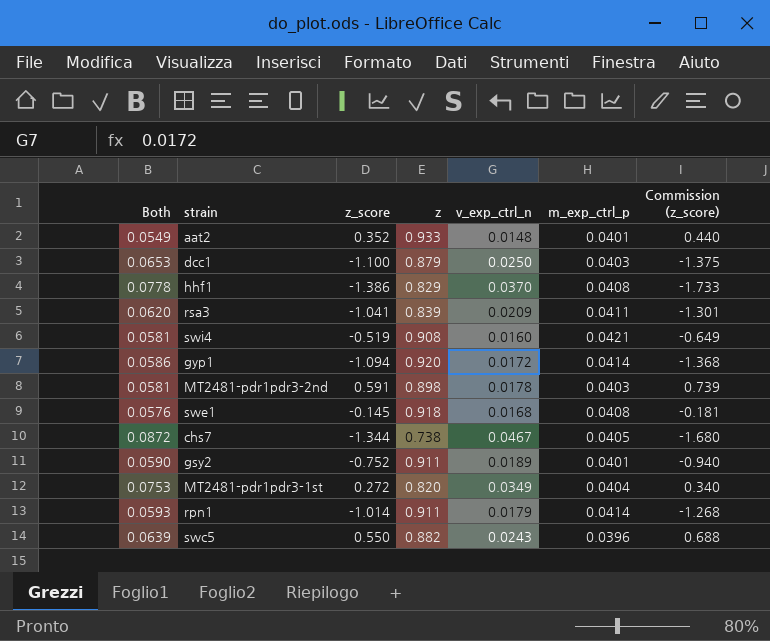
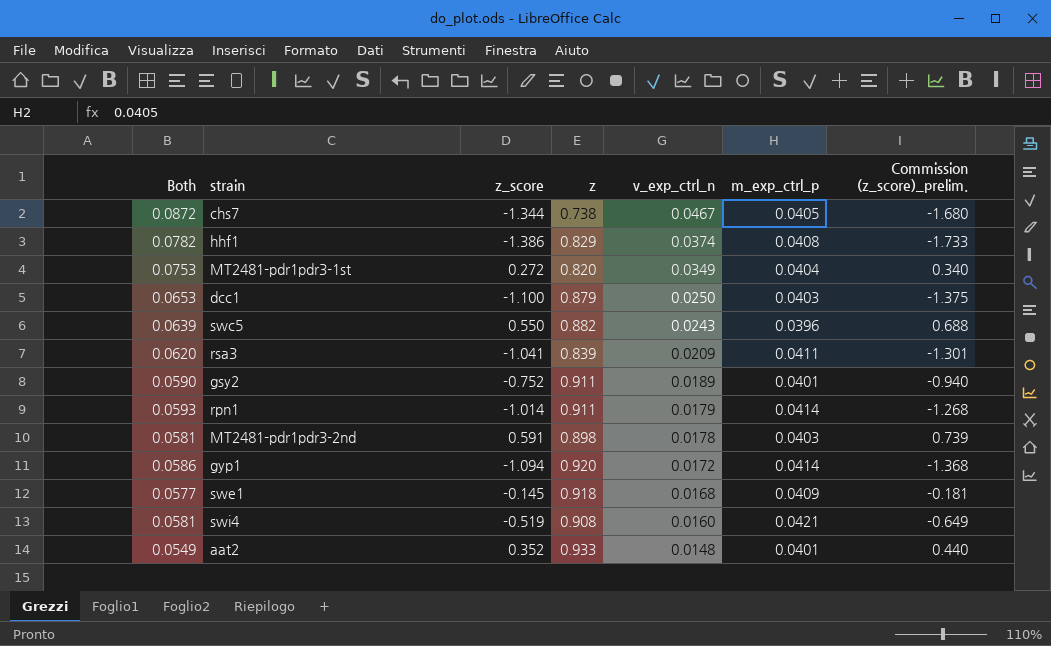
row order: none -> v_exp_ctrl_n descending
column name: Commission (z_score) -> Commission (z_score)_prelim.
hhf1 | Both: 0.0778 -> 0.0782
hhf1 | v_exp_ctrl_n: 0.0370 -> 0.0374
swe1 | Both: 0.0576 -> 0.0577
swe1 | m_exp_ctrl_p: 0.0408 -> 0.0409

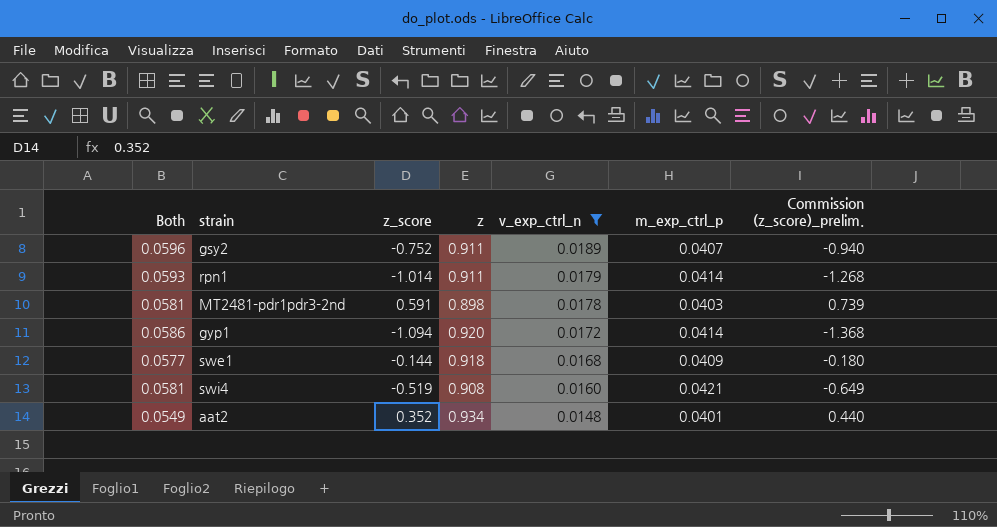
filter: none -> v_exp_ctrl_n <= 0.0189
gsy2 | Both: 0.0590 -> 0.0596
gsy2 | m_exp_ctrl_p: 0.0401 -> 0.0407
swe1 | z_score: -0.145 -> -0.144
swe1 | Commission (z_score)_prelim.: -0.181 -> -0.180
aat2 | z: 0.933 -> 0.934

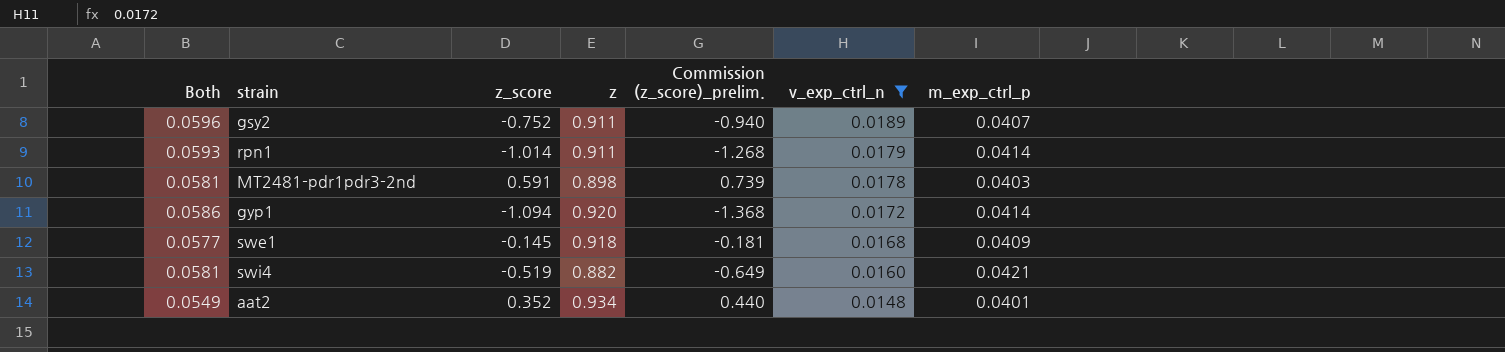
column Commission (z_score)_prelim. | position: 7 -> 5
swe1 | z_score: -0.144 -> -0.145
swe1 | Commission (z_score)_prelim.: -0.180 -> -0.181
swi4 | z: 0.908 -> 0.882

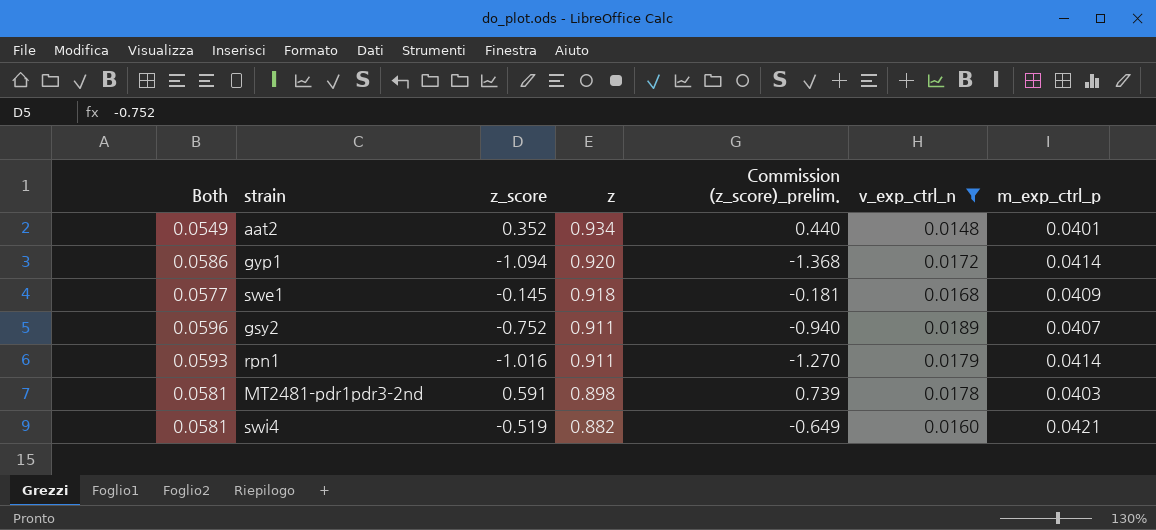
row order: v_exp_ctrl_n descending -> z descending
rpn1 | z_score: -1.014 -> -1.016
rpn1 | Commission (z_score)_prelim.: -1.268 -> -1.270

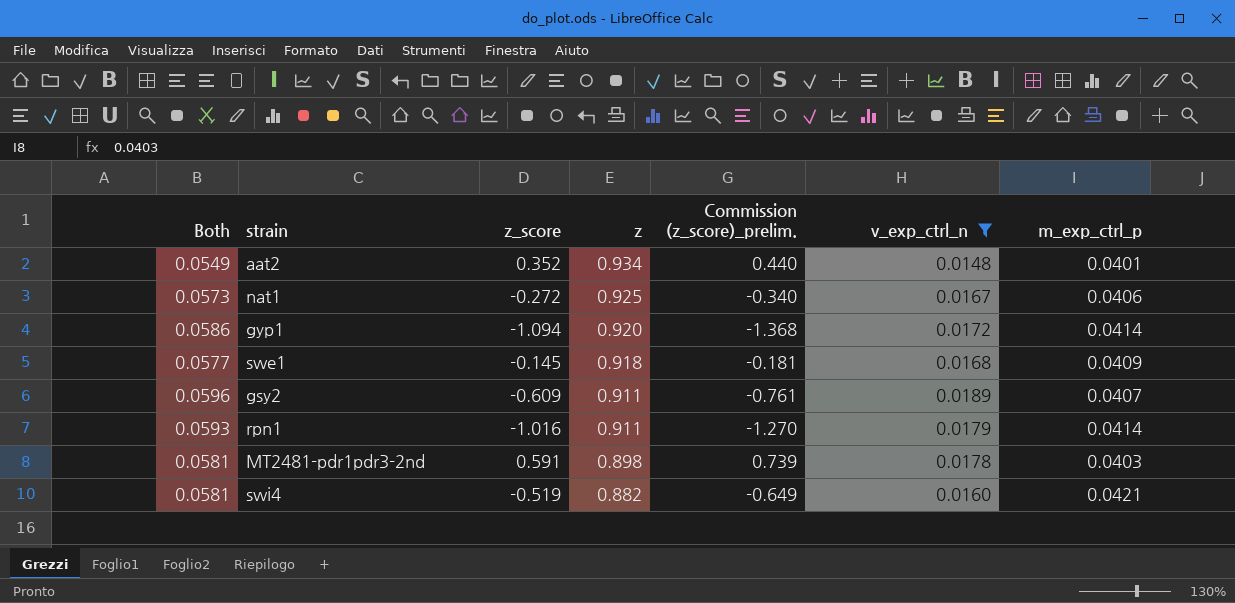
row nat1: none -> 0.0573 | -0.272 | 0.925 | -0.340 | 0.0167 | 0.0406
gsy2 | z_score: -0.752 -> -0.609
gsy2 | Commission (z_score)_prelim.: -0.940 -> -0.761

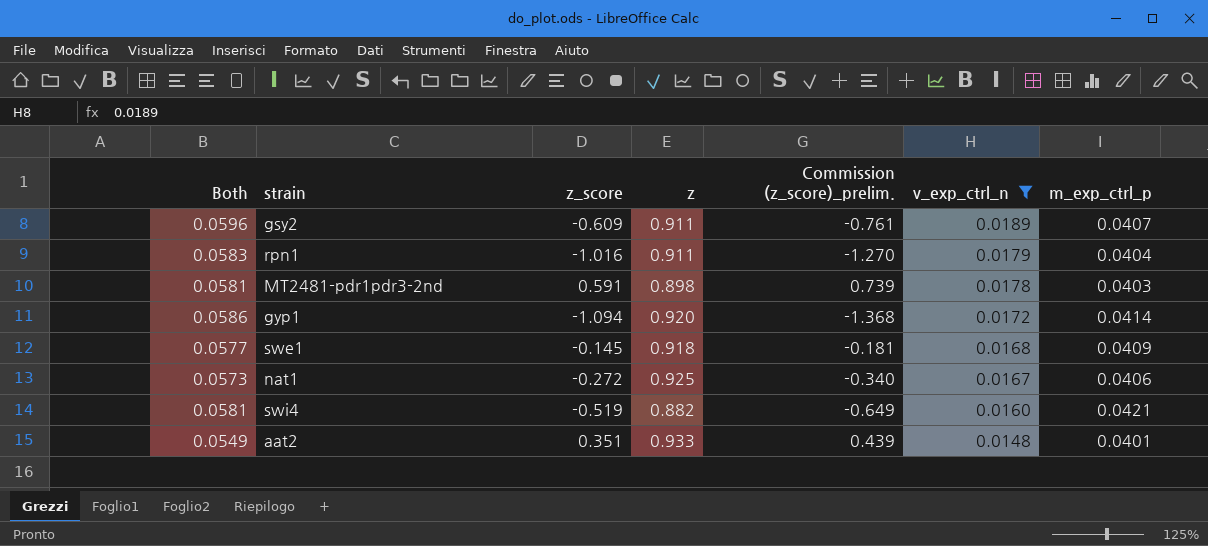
row order: z descending -> v_exp_ctrl_n descending
rpn1 | Both: 0.0593 -> 0.0583
rpn1 | m_exp_ctrl_p: 0.0414 -> 0.0404
aat2 | z_score: 0.352 -> 0.351
aat2 | z: 0.934 -> 0.933
aat2 | Commission (z_score)_prelim.: 0.440 -> 0.439

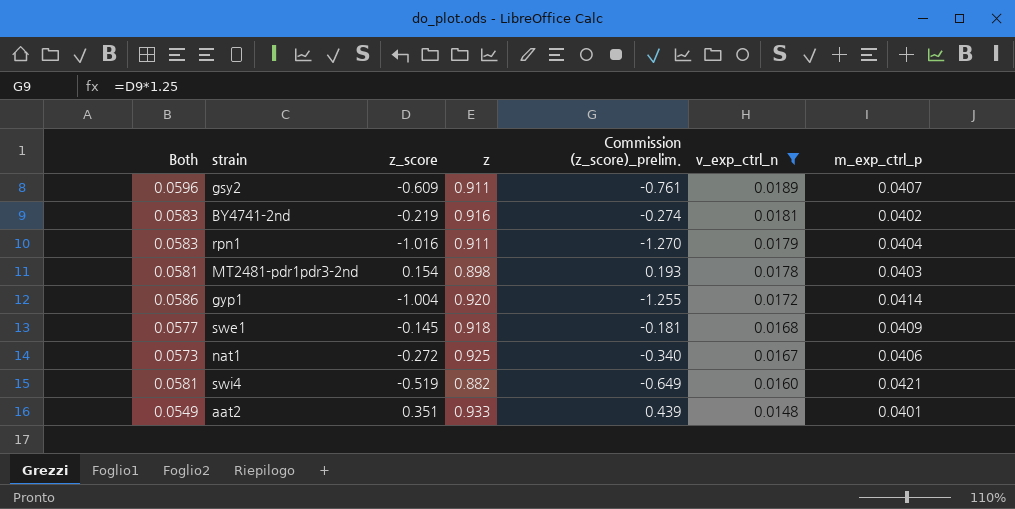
row BY4741-2nd: none -> 0.0583 | -0.219 | 0.916 | -0.274 | 0.0181 | 0.0402
MT2481-pdr1pdr3-2nd | z_score: 0.591 -> 0.154
MT2481-pdr1pdr3-2nd | Commission (z_score)_prelim.: 0.739 -> 0.193
gyp1 | z_score: -1.094 -> -1.004
gyp1 | Commission (z_score)_prelim.: -1.368 -> -1.255

